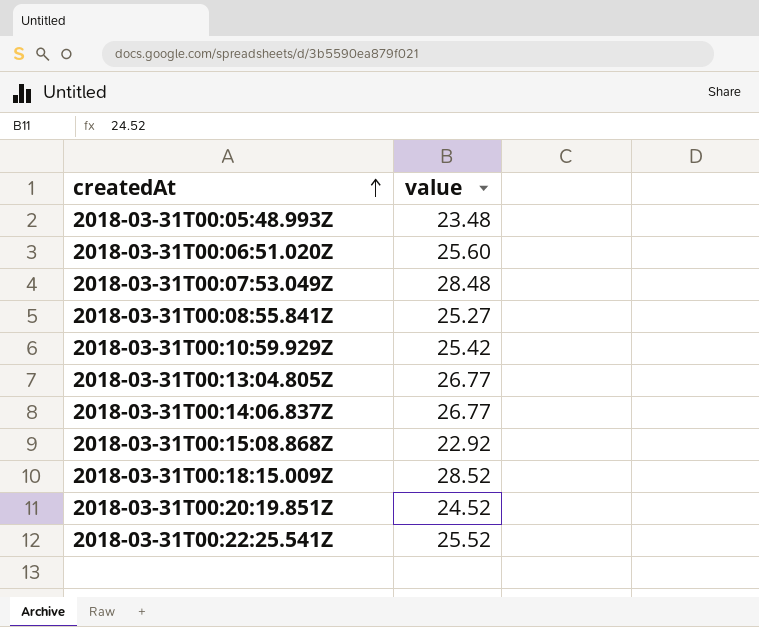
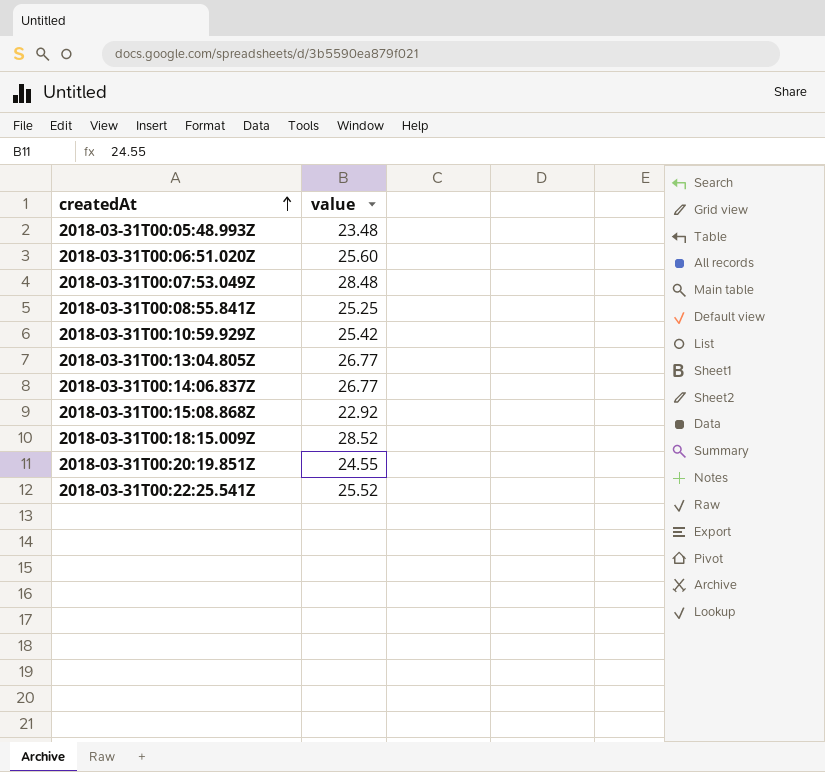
2018-03-31T00:08:55.841Z | value: 25.27 -> 25.25
2018-03-31T00:20:19.851Z | value: 24.52 -> 24.55

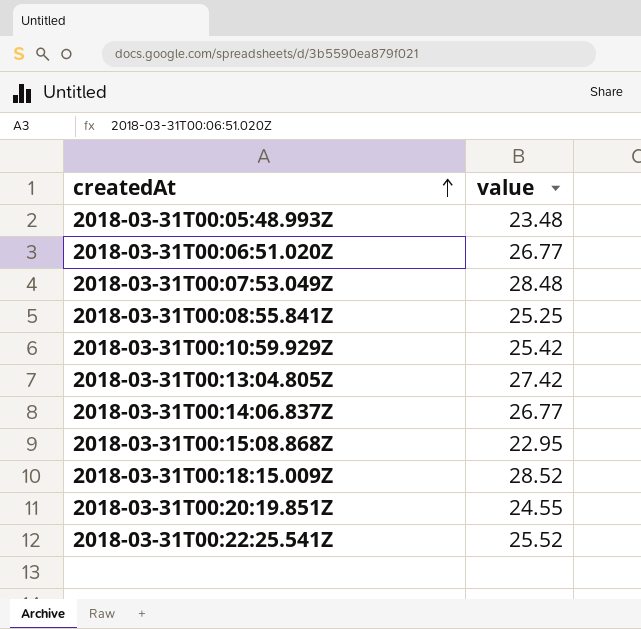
2018-03-31T00:06:51.020Z | value: 25.60 -> 26.77
2018-03-31T00:13:04.805Z | value: 26.77 -> 27.42
2018-03-31T00:15:08.868Z | value: 22.92 -> 22.95

